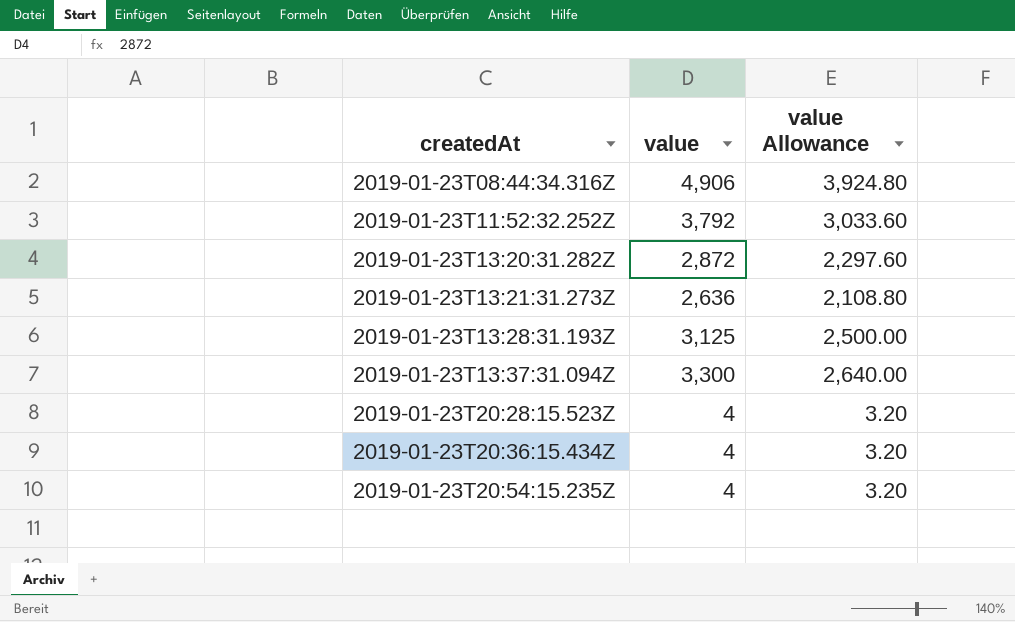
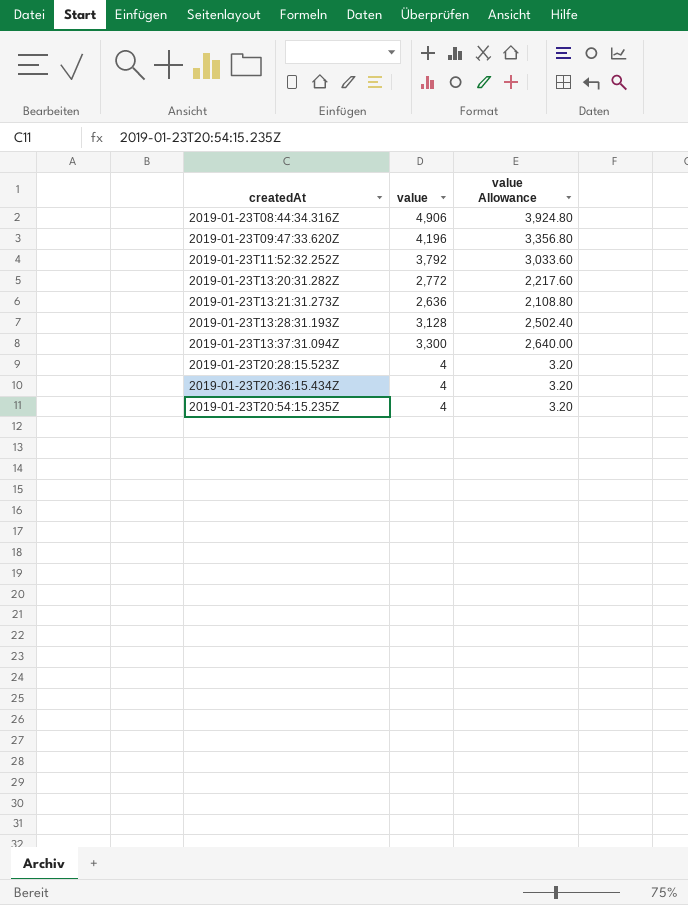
row 2019-01-23T09:47:33.620Z: none -> 4,196 | 3,356.80
2019-01-23T13:20:31.282Z | value: 2,872 -> 2,772
2019-01-23T13:20:31.282Z | value Allowance: 2,297.60 -> 2,217.60
2019-01-23T13:28:31.193Z | value: 3,125 -> 3,128
2019-01-23T13:28:31.193Z | value Allowance: 2,500.00 -> 2,502.40

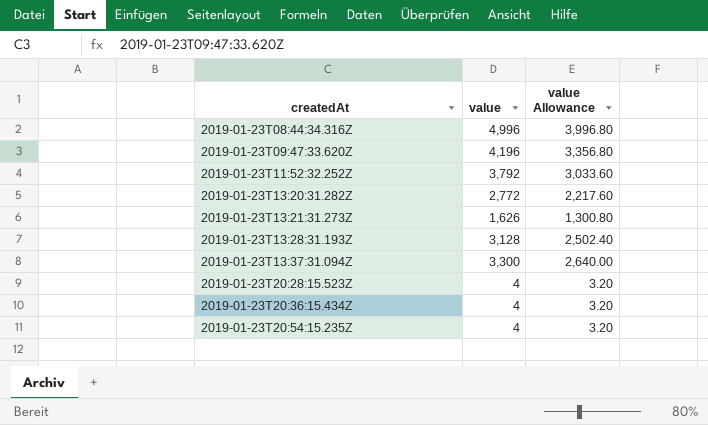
2019-01-23T08:44:34.316Z | value: 4,906 -> 4,996
2019-01-23T08:44:34.316Z | value Allowance: 3,924.80 -> 3,996.80
2019-01-23T13:21:31.273Z | value: 2,636 -> 1,626
2019-01-23T13:21:31.273Z | value Allowance: 2,108.80 -> 1,300.80

